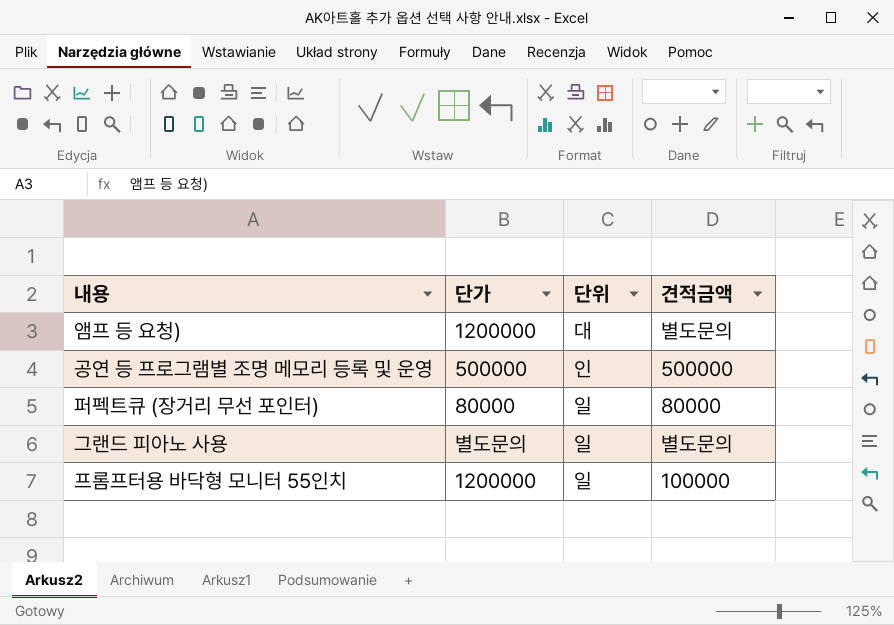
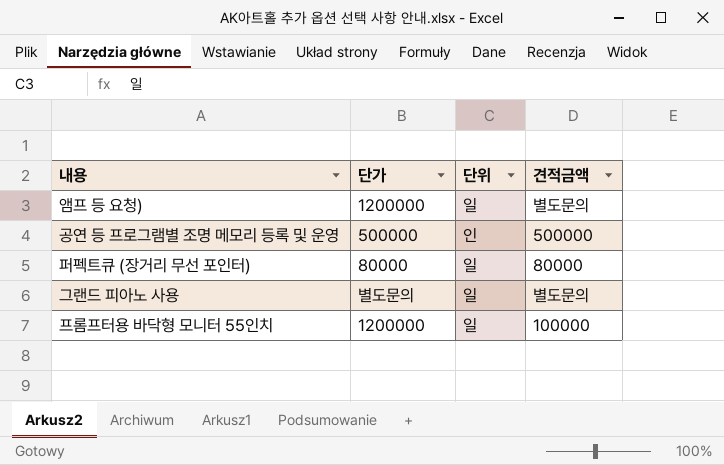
앰프 등 요청) | 단위: 대 -> 일

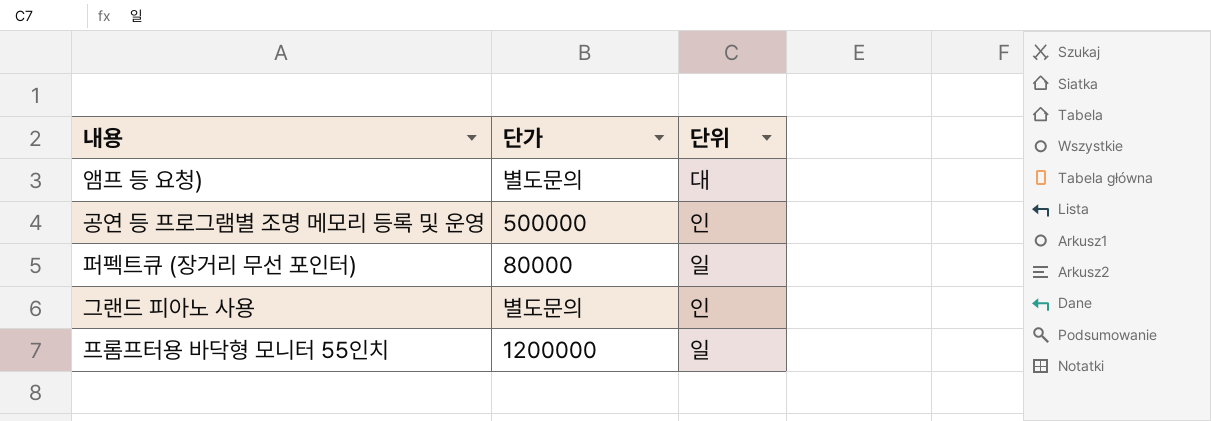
column 견적금액 | position: 4 -> none
앰프 등 요청) | 단가: 1200000 -> 별도문의
앰프 등 요청) | 단위: 일 -> 대
그랜드 피아노 사용 | 단위: 일 -> 인

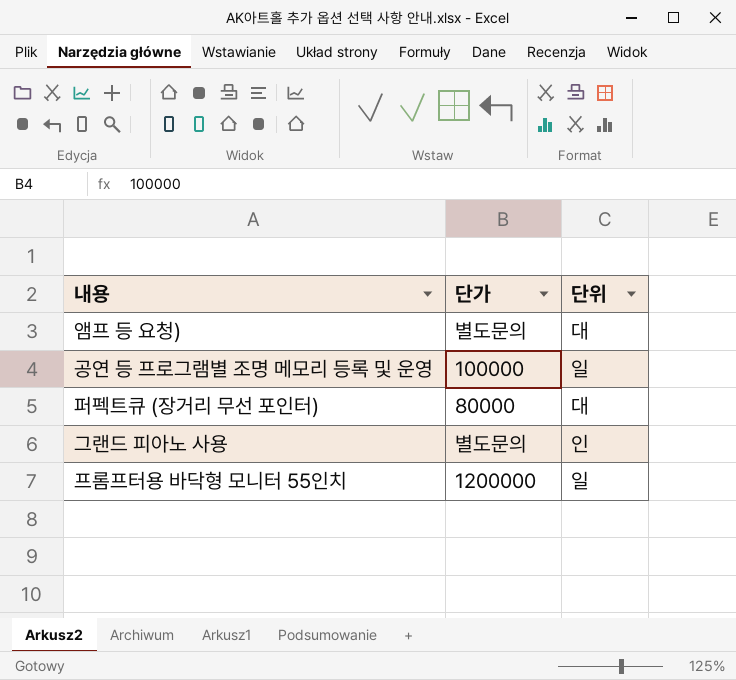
공연 등 프로그램별 조명 메모리 등록 및 운영 | 단가: 500000 -> 100000
공연 등 프로그램별 조명 메모리 등록 및 운영 | 단위: 인 -> 일
퍼펙트큐 (장거리 무선 포인터) | 단위: 일 -> 대

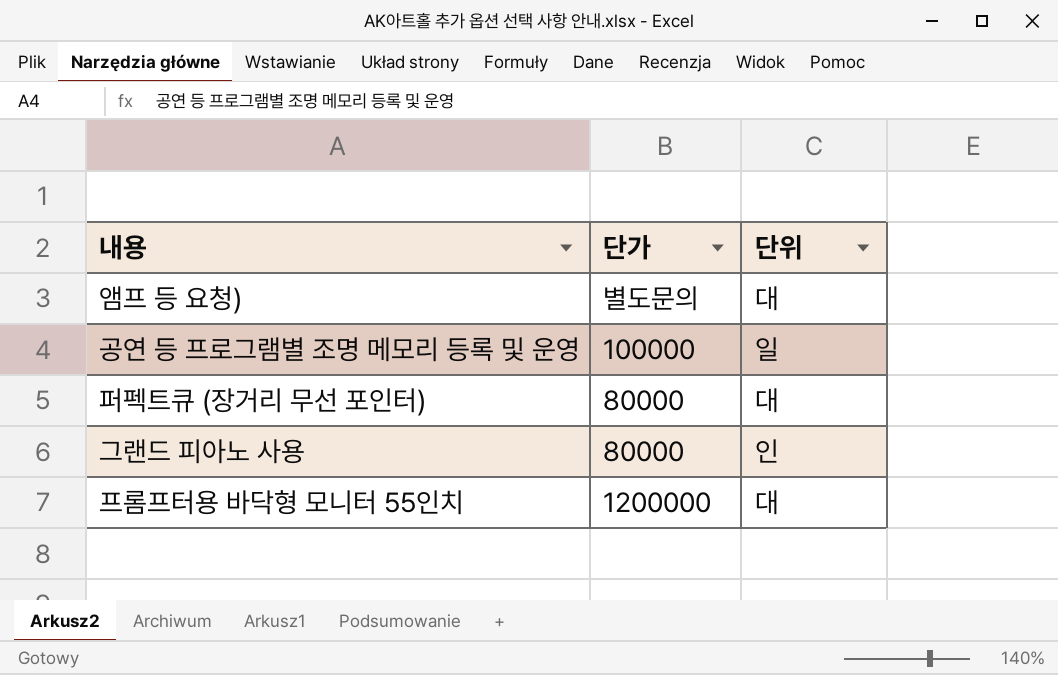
그랜드 피아노 사용 | 단가: 별도문의 -> 80000
프롬프터용 바닥형 모니터 55인치 | 단위: 일 -> 대

